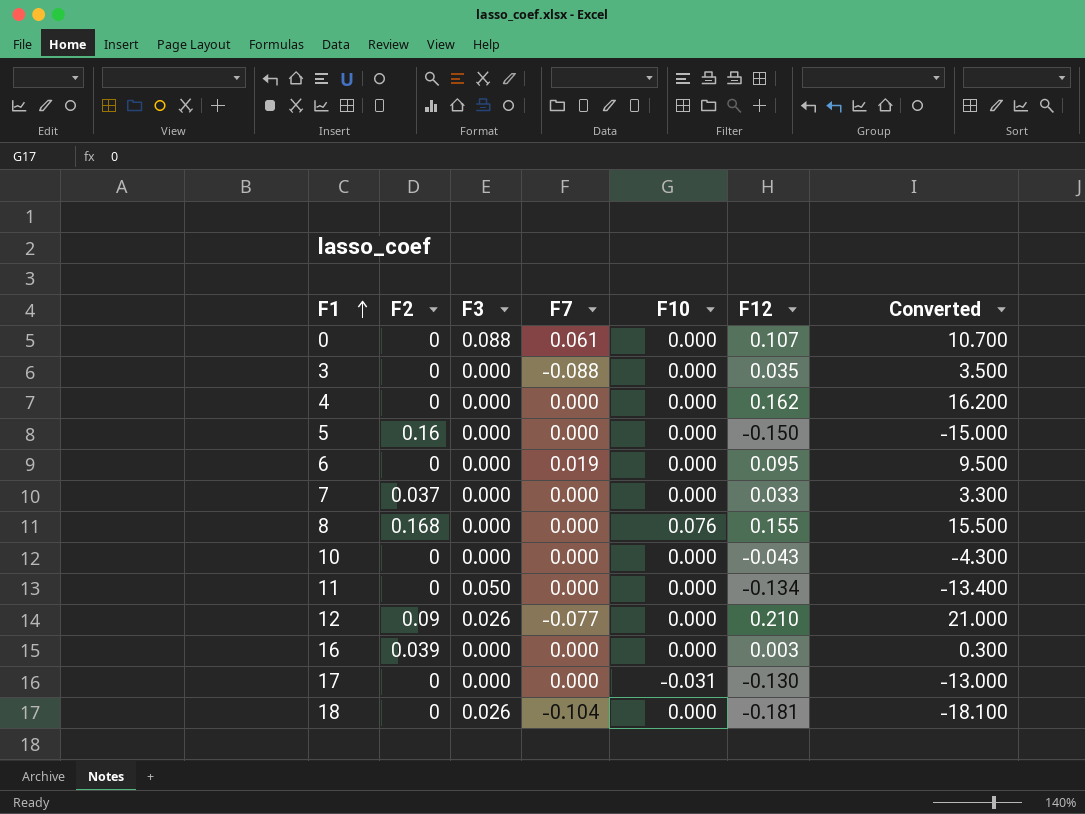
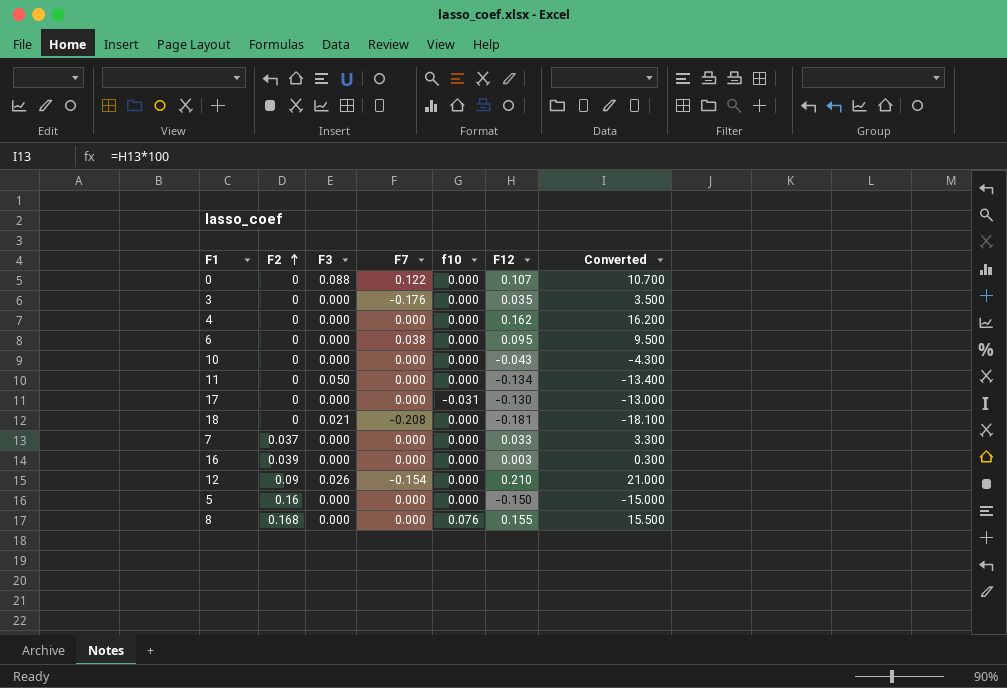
row order: F1 ascending -> F2 ascending
column name: F10 -> f10
0 | F7: 0.061 -> 0.122
3 | F7: -0.088 -> -0.176
6 | F7: 0.019 -> 0.038
18 | F3: 0.026 -> 0.021
18 | F7: -0.104 -> -0.208
12 | F7: -0.077 -> -0.154

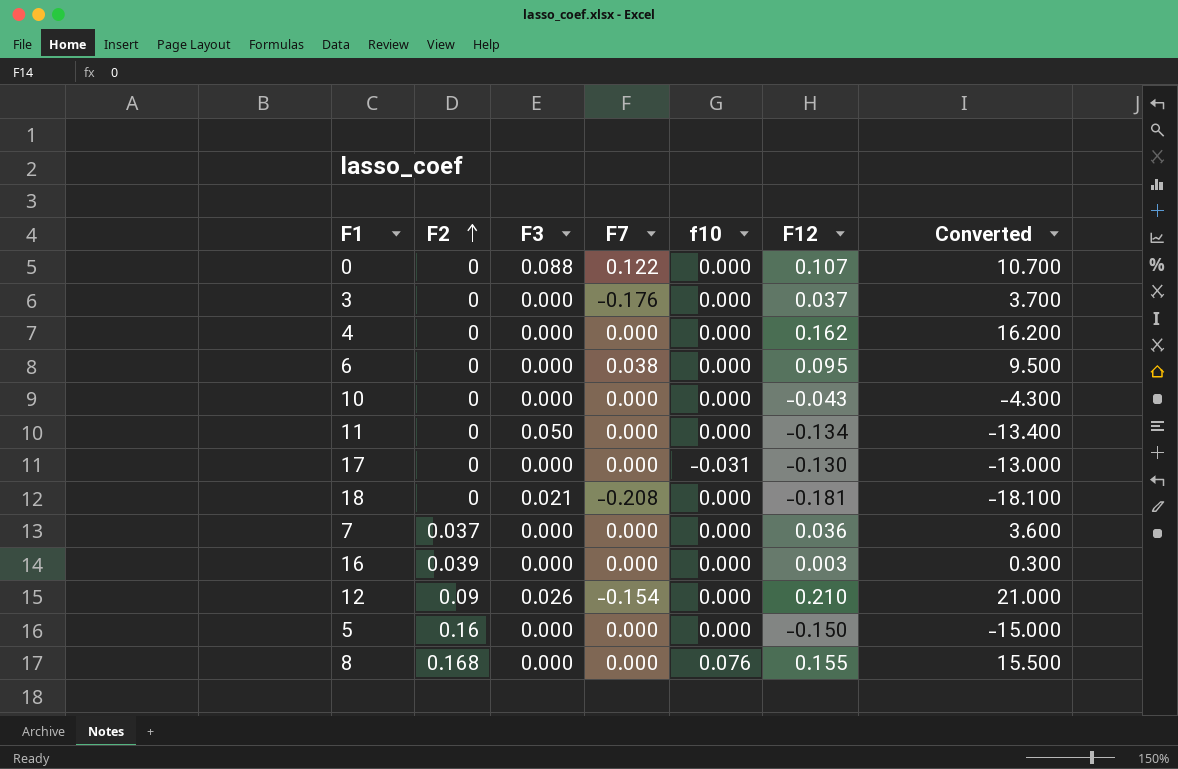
3 | F12: 0.035 -> 0.037
3 | Converted: 3.500 -> 3.700
7 | F12: 0.033 -> 0.036
7 | Converted: 3.300 -> 3.600

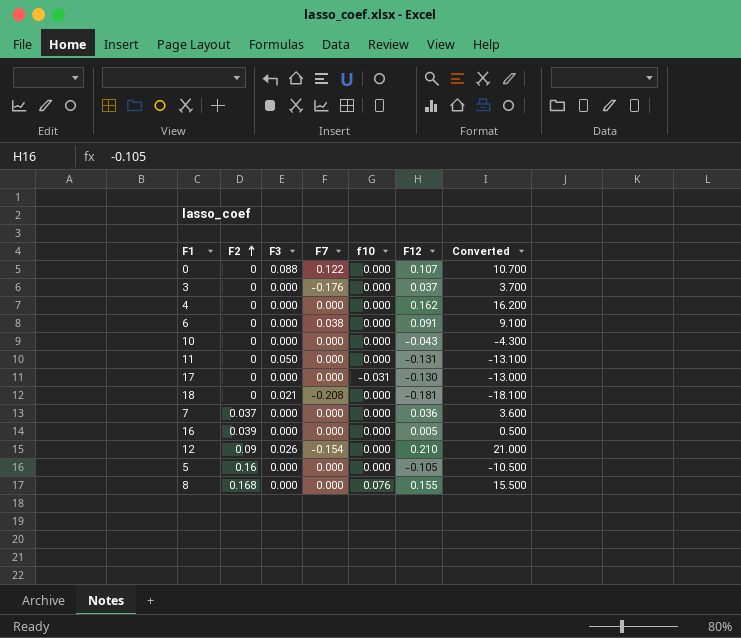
6 | F12: 0.095 -> 0.091
6 | Converted: 9.500 -> 9.100
11 | F12: -0.134 -> -0.131
11 | Converted: -13.400 -> -13.100
16 | F12: 0.003 -> 0.005
16 | Converted: 0.300 -> 0.500
5 | F12: -0.150 -> -0.105
5 | Converted: -15.000 -> -10.500

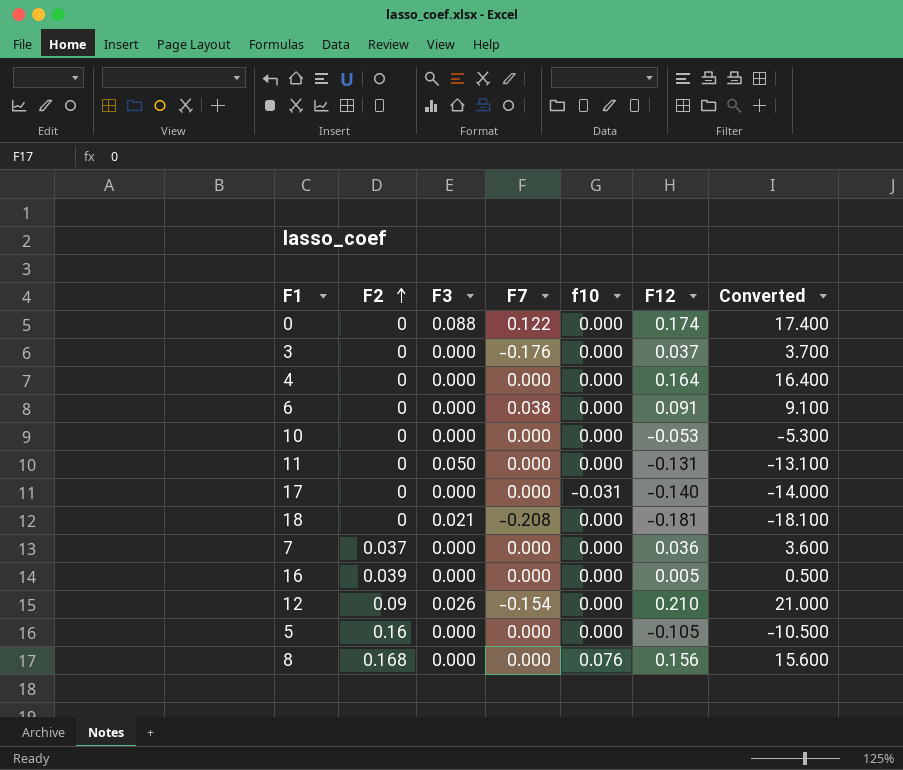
0 | F12: 0.107 -> 0.174
0 | Converted: 10.700 -> 17.400
4 | F12: 0.162 -> 0.164
4 | Converted: 16.200 -> 16.400
10 | F12: -0.043 -> -0.053
10 | Converted: -4.300 -> -5.300
17 | F12: -0.130 -> -0.140
17 | Converted: -13.000 -> -14.000
8 | F12: 0.155 -> 0.156
8 | Converted: 15.500 -> 15.600

